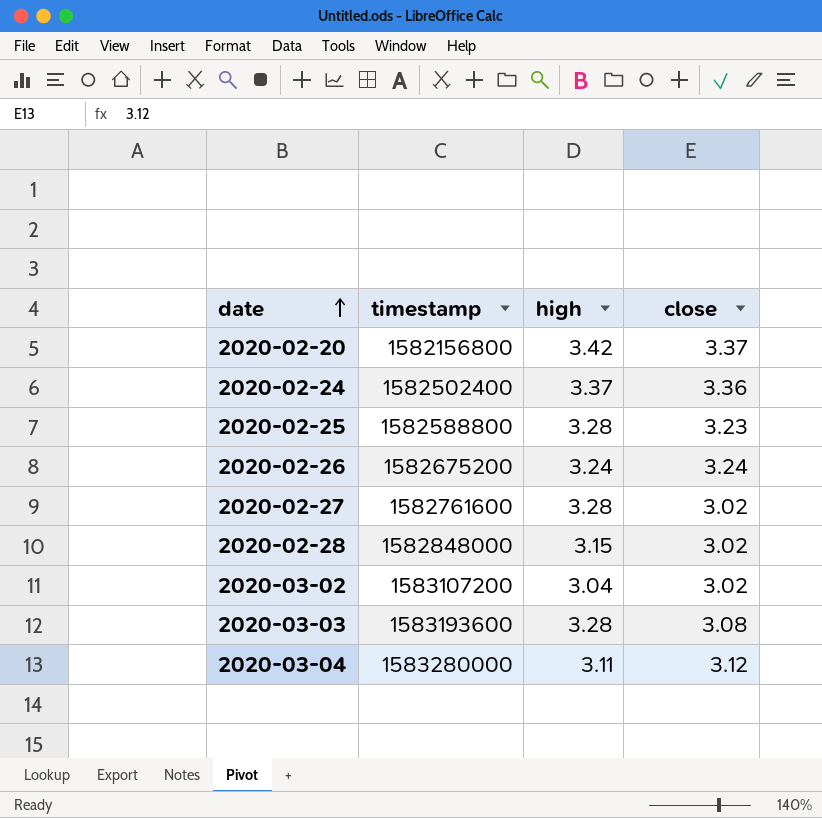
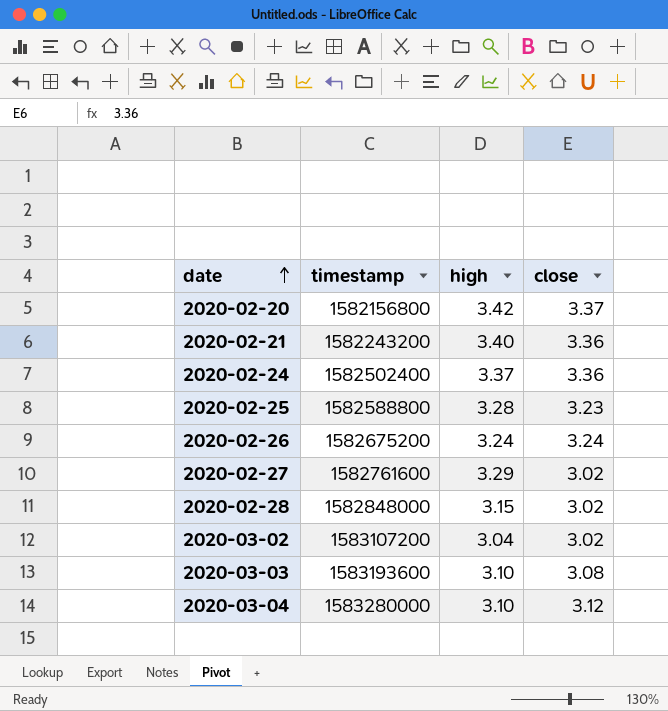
row 2020-02-21: none -> 1582243200 | 3.40 | 3.36
2020-02-27 | high: 3.28 -> 3.29
2020-03-03 | high: 3.28 -> 3.10
2020-03-04 | high: 3.11 -> 3.10

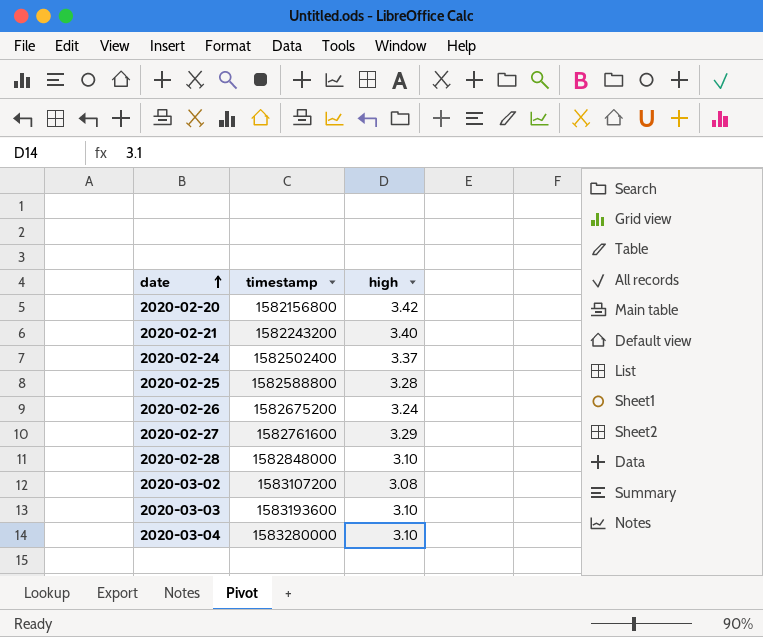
column close | position: 4 -> none
2020-02-28 | high: 3.15 -> 3.10
2020-03-02 | high: 3.04 -> 3.08

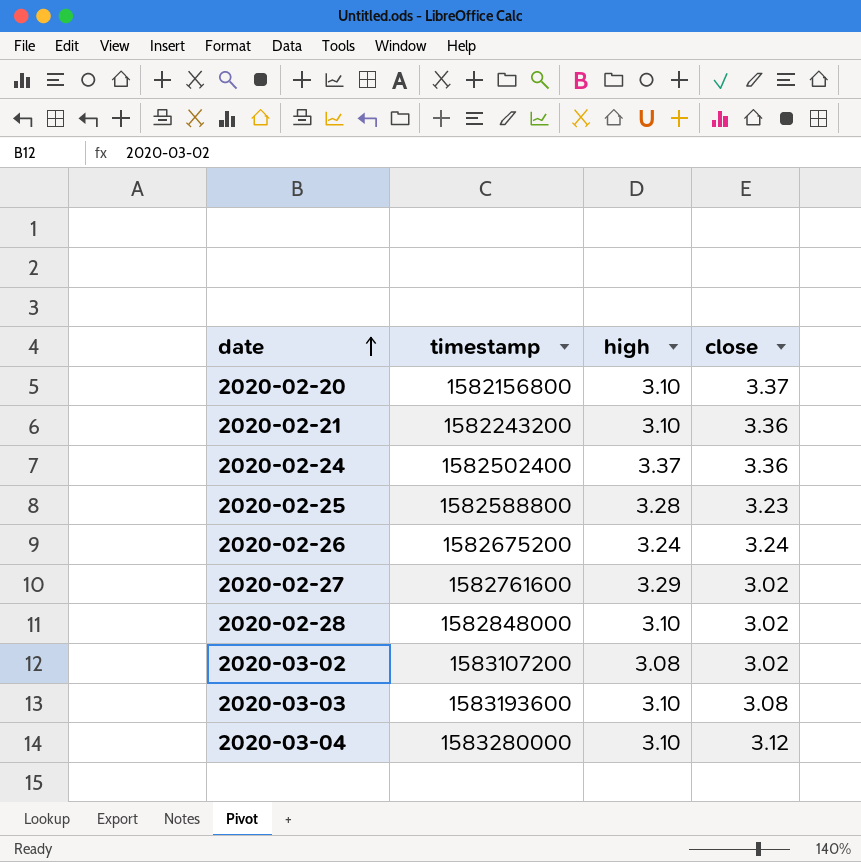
column close | position: none -> 4
2020-02-20 | high: 3.42 -> 3.10
2020-02-21 | high: 3.40 -> 3.10

